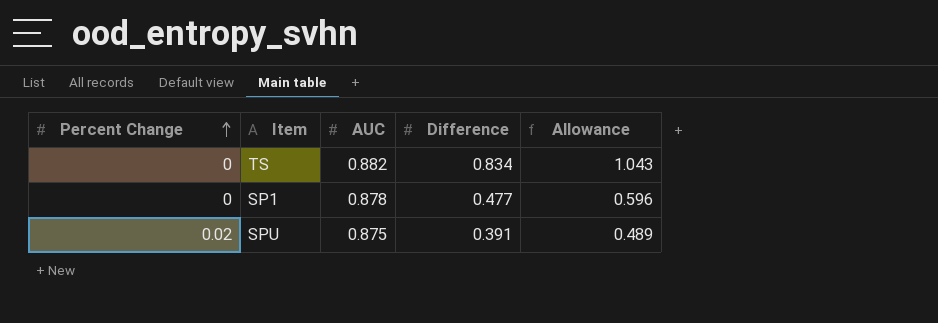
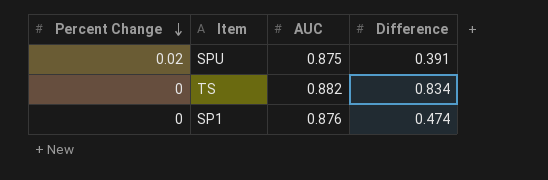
row order: Percent Change ascending -> Percent Change descending
column Allowance | formula: [Difference] * 1.25 -> none
SP1 | AUC: 0.878 -> 0.876
SP1 | Difference: 0.477 -> 0.474

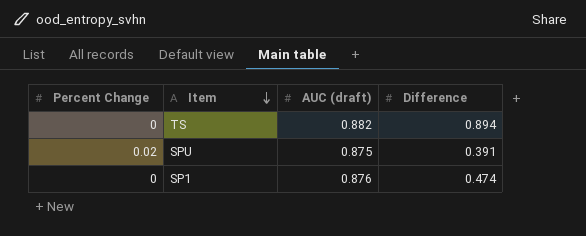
row order: Percent Change descending -> Item descending
column name: AUC -> AUC (draft)
TS | Difference: 0.834 -> 0.894

